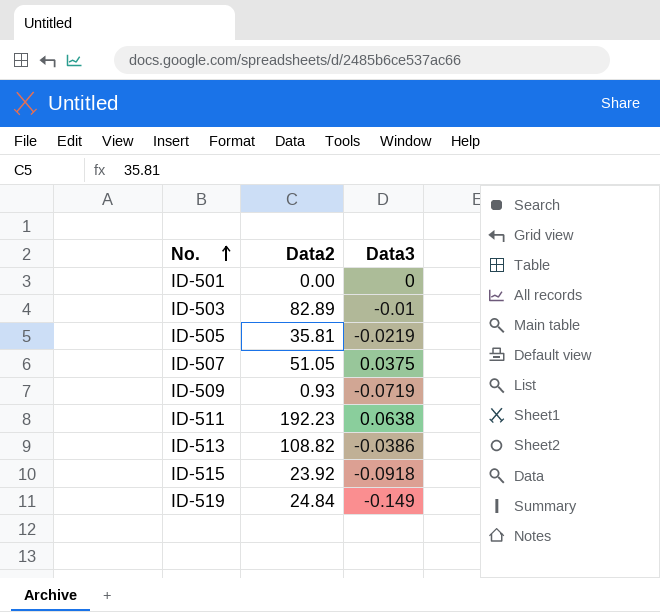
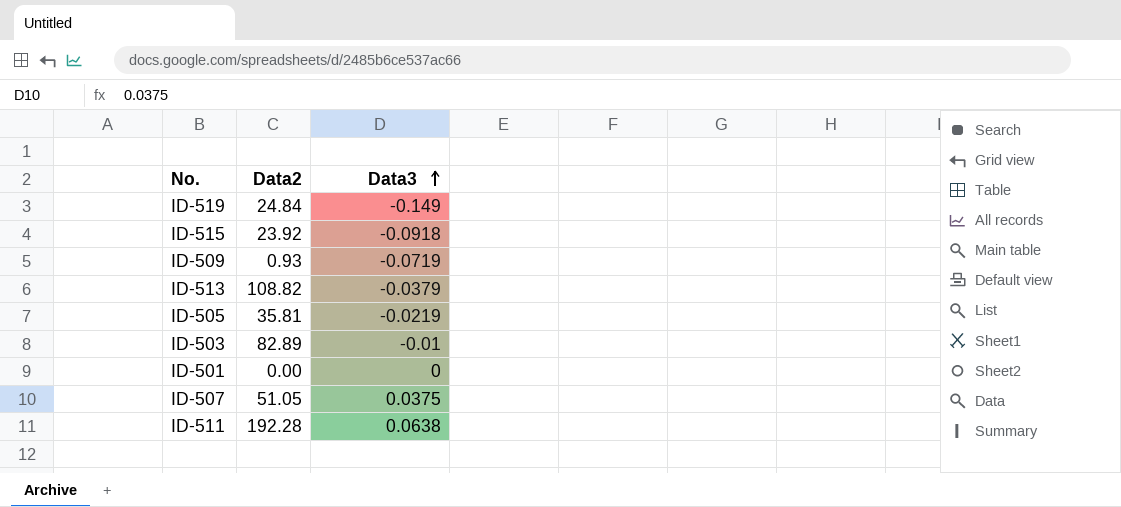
row order: No. ascending -> Data3 ascending
ID-513 | Data3: -0.0386 -> -0.0379
ID-511 | Data2: 192.23 -> 192.28

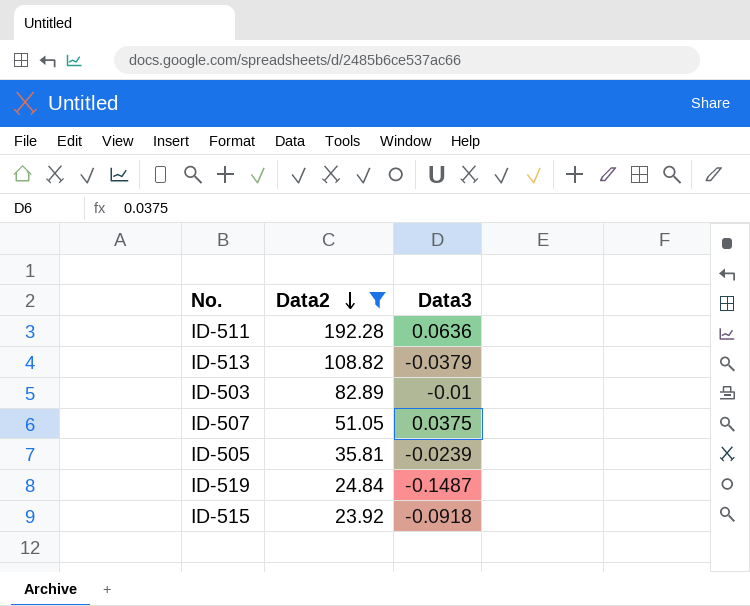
filter: none -> Data2 >= 23.92
row order: Data3 ascending -> Data2 descending
ID-511 | Data3: 0.0638 -> 0.0636
ID-505 | Data3: -0.0219 -> -0.0239
ID-519 | Data3: -0.149 -> -0.1487

